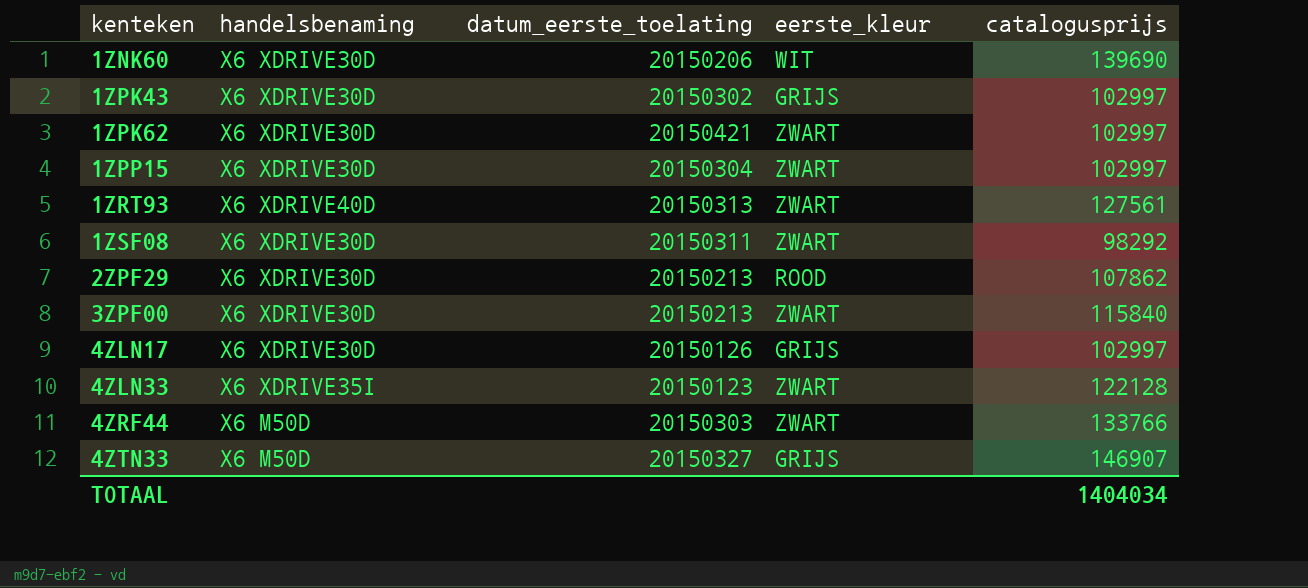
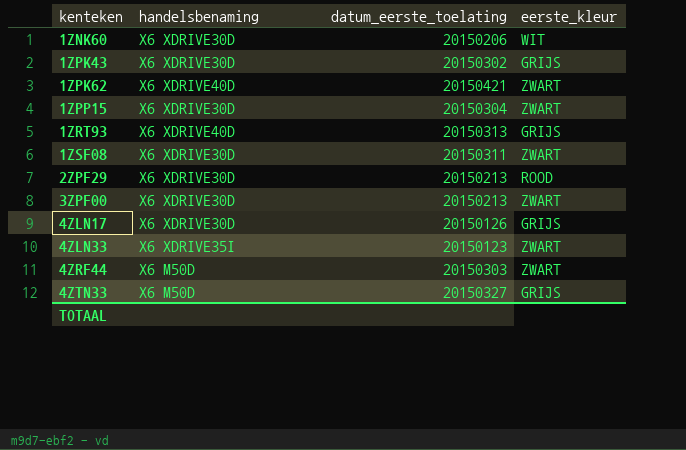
column catalogusprijs | position: 5 -> none
1ZPK62 | handelsbenaming: X6 XDRIVE30D -> X6 XDRIVE40D
1ZRT93 | eerste_kleur: ZWART -> GRIJS

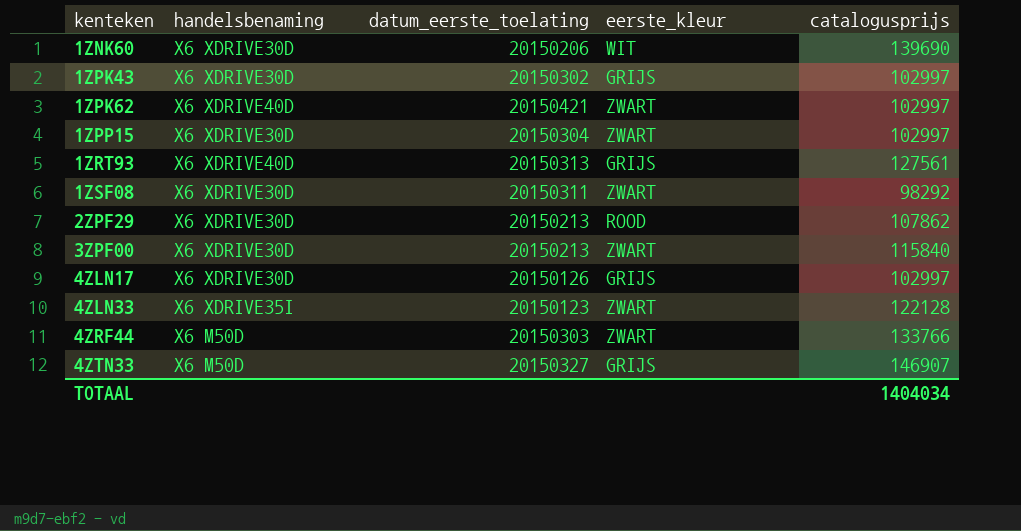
column catalogusprijs | position: none -> 5

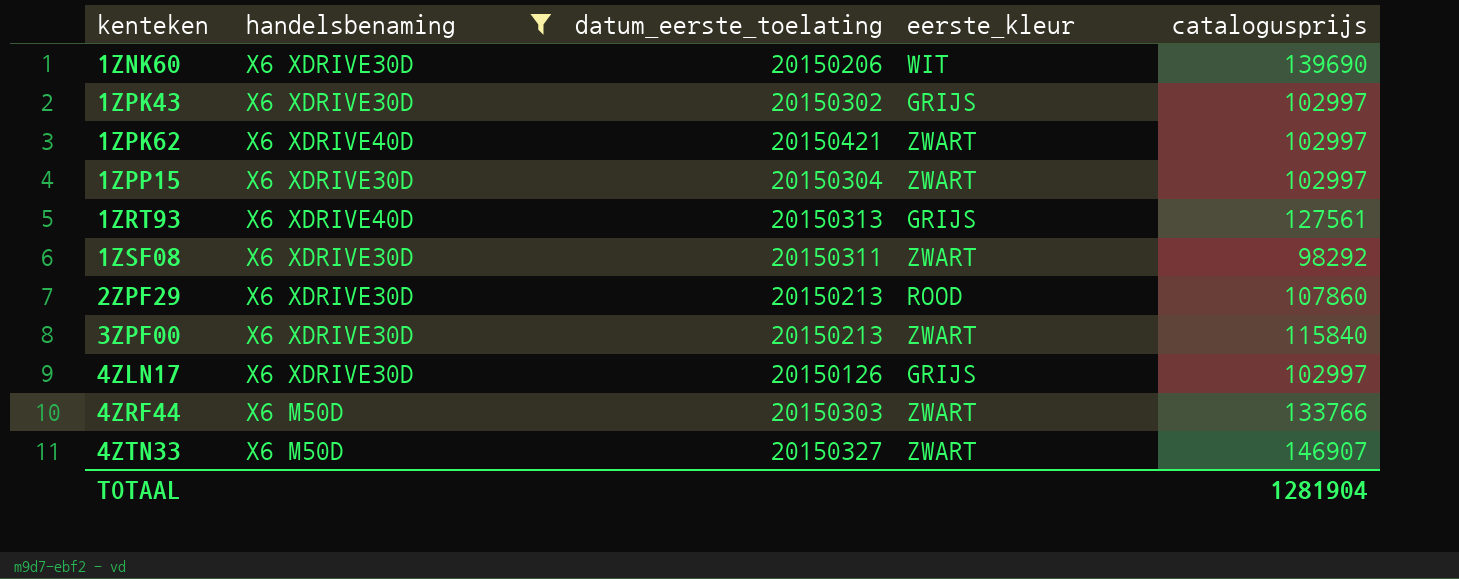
filter: none -> handelsbenaming != X6 XDRIVE35I
2ZPF29 | catalogusprijs: 107862 -> 107860
4ZTN33 | eerste_kleur: GRIJS -> ZWART
TOTAAL | catalogusprijs: 1404034 -> 1281904

